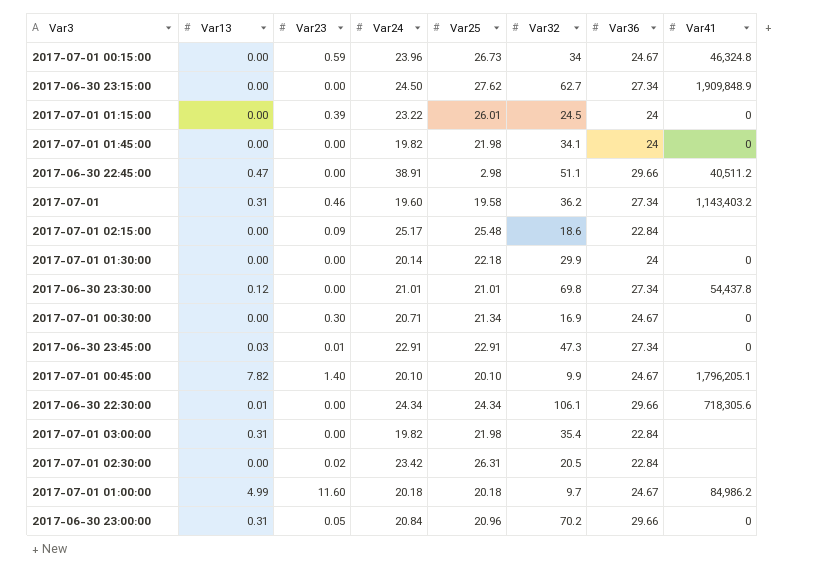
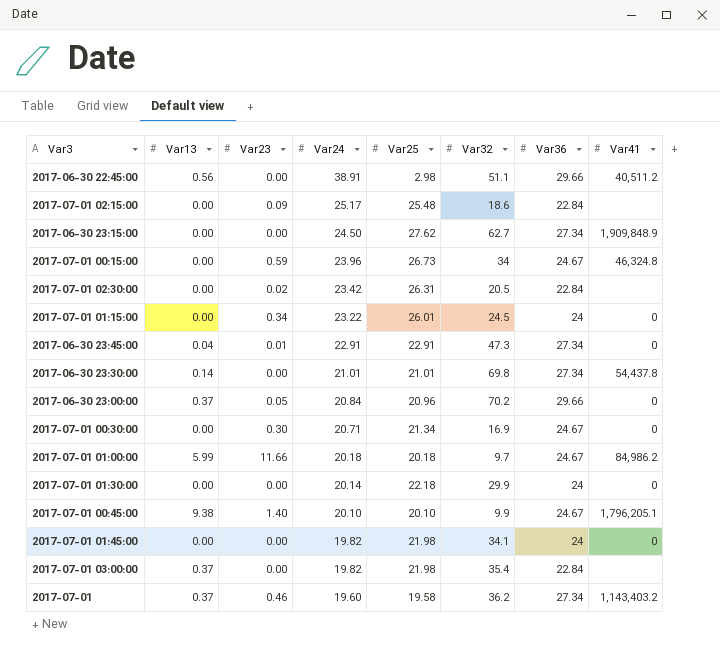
row order: none -> Var24 descending
row 2017-06-30 22:30:00: 0.01 | 0.00 | 24.34 | 24.34 | 106.1 | 29.66 | 718,305.6 -> none
2017-06-30 22:45:00 | Var13: 0.47 -> 0.56
2017-07-01 01:15:00 | Var23: 0.39 -> 0.34
2017-06-30 23:45:00 | Var13: 0.03 -> 0.04
2017-06-30 23:30:00 | Var13: 0.12 -> 0.14
2017-06-30 23:00:00 | Var13: 0.31 -> 0.37
2017-07-01 01:00:00 | Var13: 4.99 -> 5.99
2017-07-01 01:00:00 | Var23: 11.60 -> 11.66
2017-07-01 00:45:00 | Var13: 7.82 -> 9.38
2017-07-01 03:00:00 | Var13: 0.31 -> 0.37
2017-07-01 | Var13: 0.31 -> 0.37

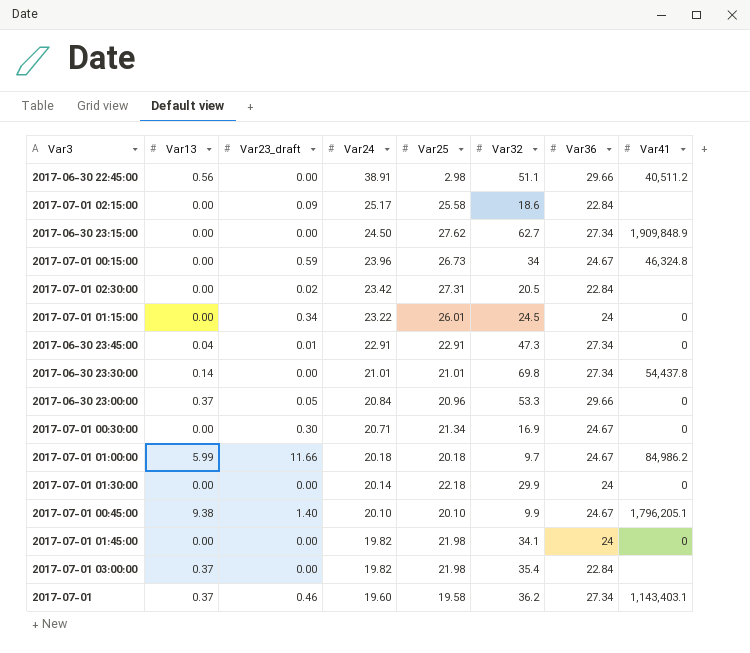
column name: Var23 -> Var23_draft
2017-07-01 02:15:00 | Var25: 25.48 -> 25.58
2017-07-01 02:30:00 | Var25: 26.31 -> 27.31
2017-06-30 23:00:00 | Var32: 70.2 -> 53.3
2017-07-01 | Var41: 1,143,403.2 -> 1,143,403.1

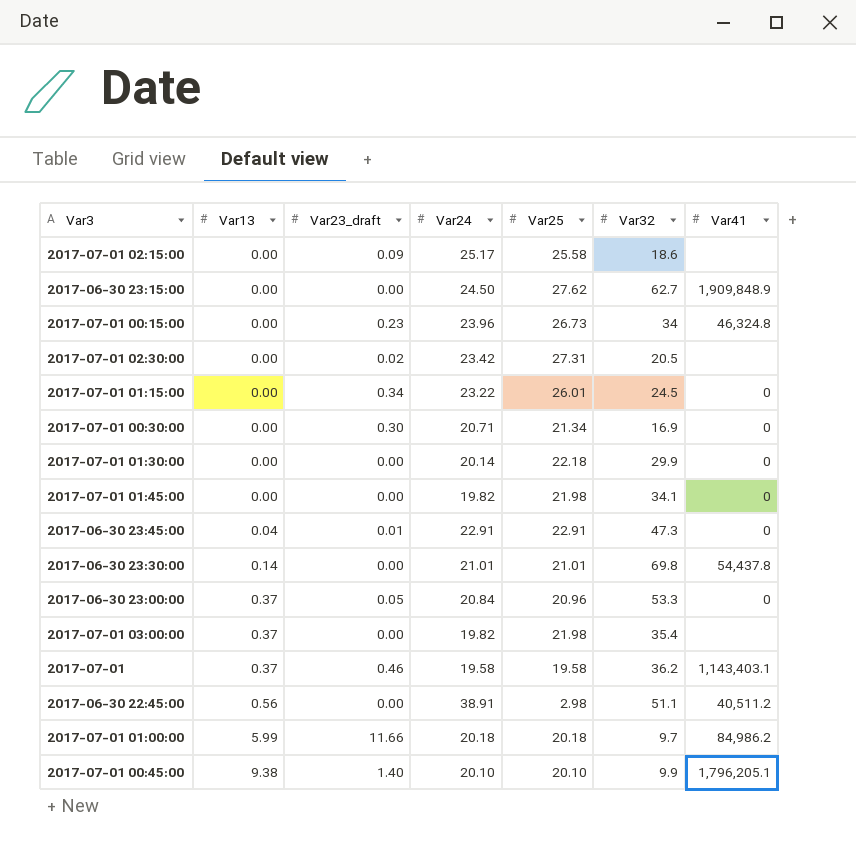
row order: Var24 descending -> Var13 ascending
column Var36 | position: 7 -> none
2017-07-01 00:15:00 | Var23_draft: 0.59 -> 0.23
2017-07-01 | Var24: 19.60 -> 19.58

